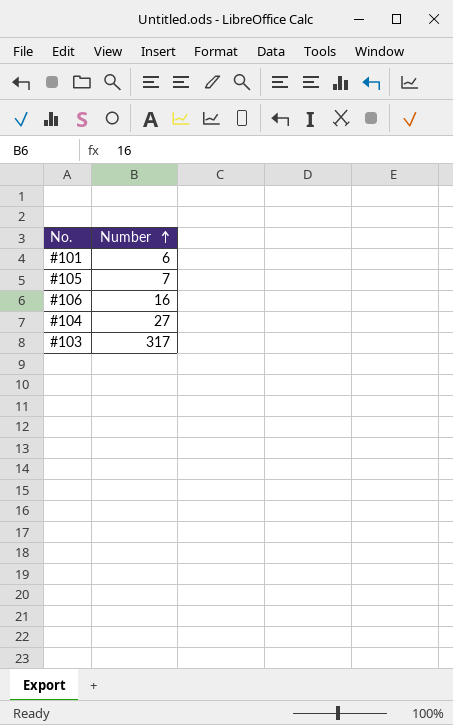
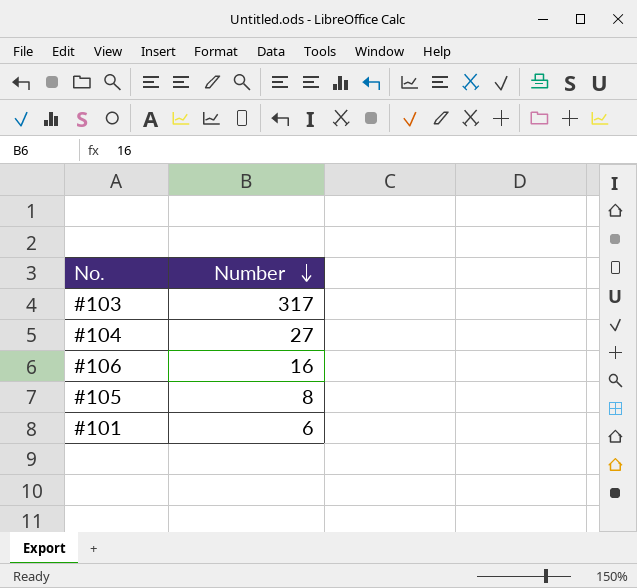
row order: Number ascending -> Number descending
#105 | Number: 7 -> 8

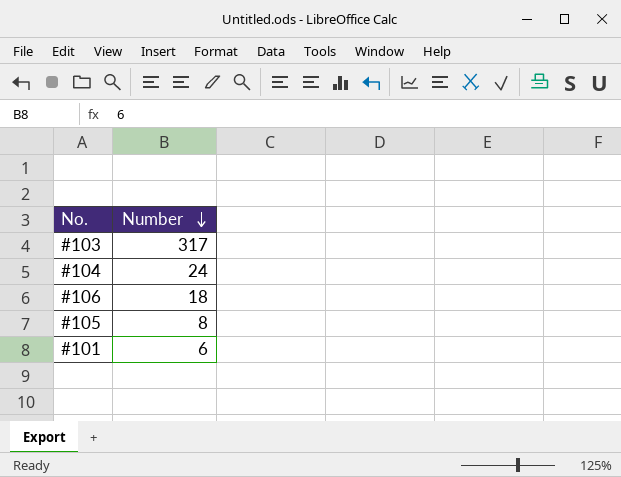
#104 | Number: 27 -> 24
#106 | Number: 16 -> 18

